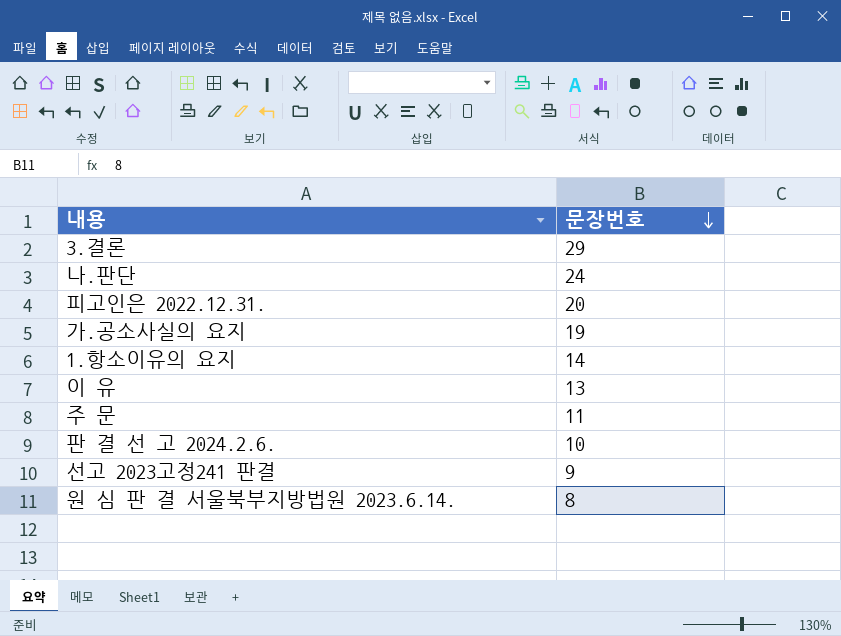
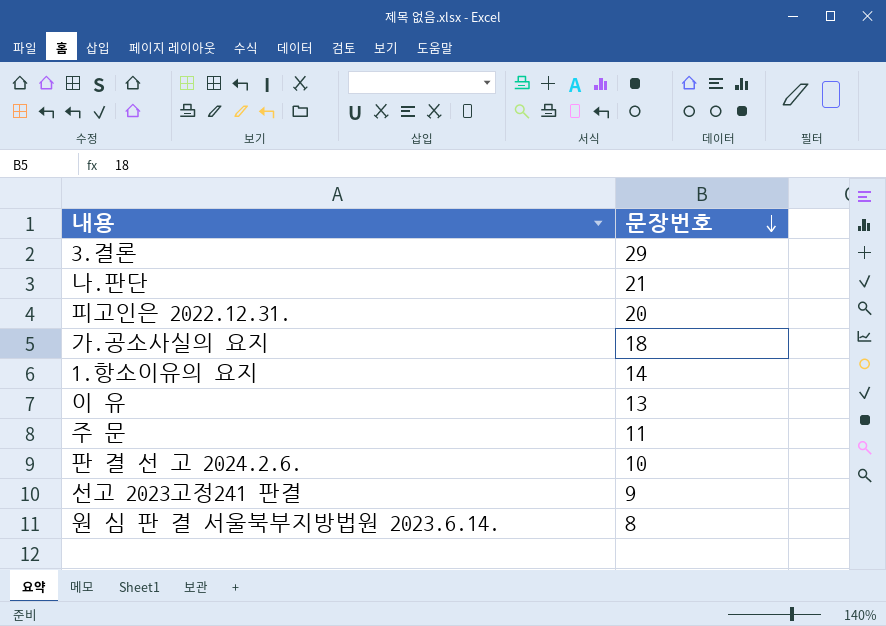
나.판단 | 문장번호: 24 -> 21
가.공소사실의 요지 | 문장번호: 19 -> 18

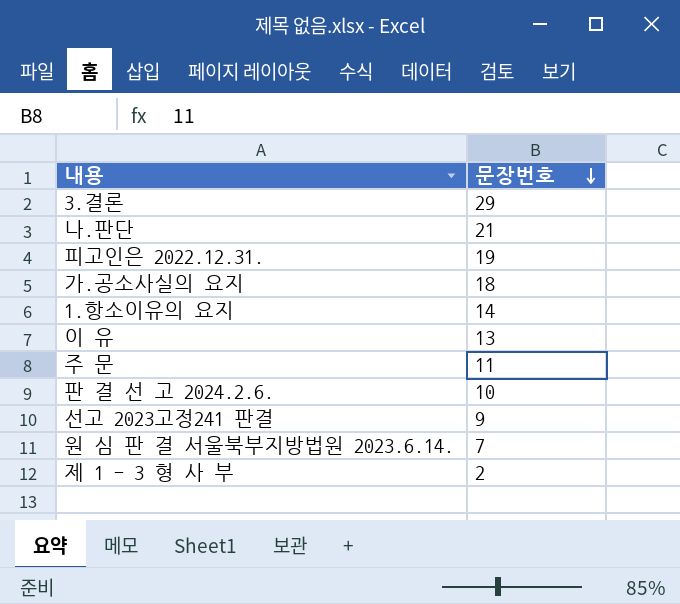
피고인은 2022.12.31. | 문장번호: 20 -> 19
원 심 판 결 서울북부지방법원 2023.6.14. | 문장번호: 8 -> 7
row 제 1 - 3 형 사 부: none -> 2

